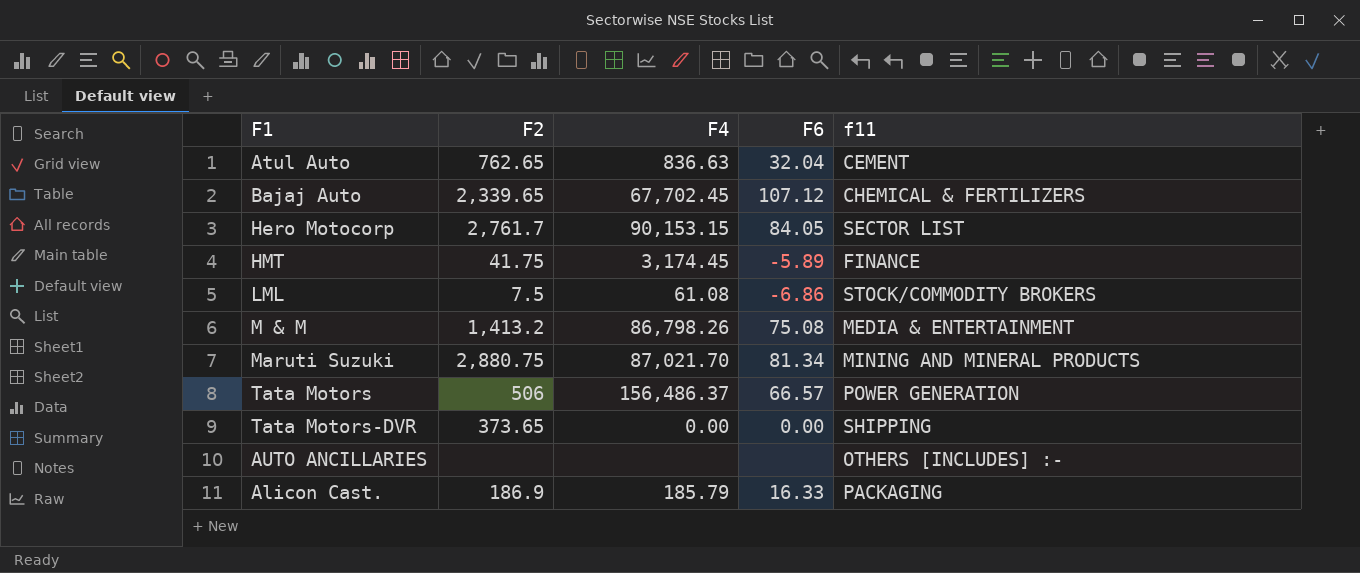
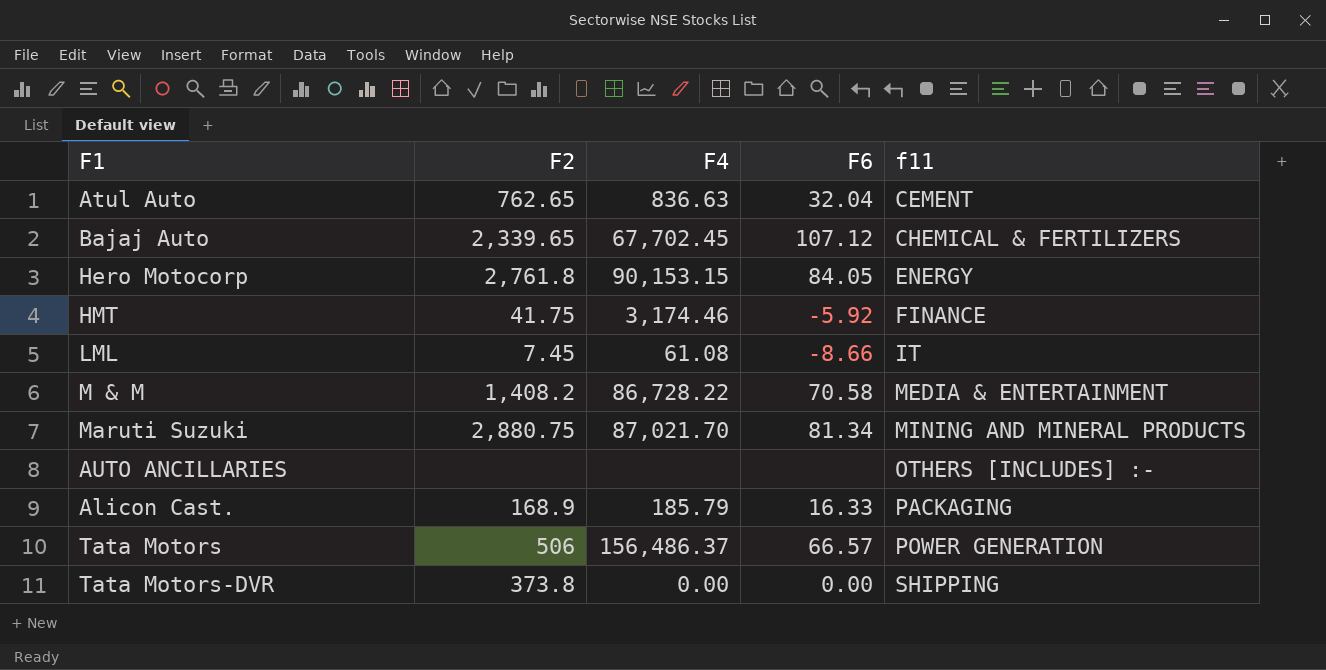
row order: none -> f11 ascending
Hero Motocorp | F2: 2,761.7 -> 2,761.8
Hero Motocorp | f11: SECTOR LIST -> ENERGY
HMT | F4: 3,174.45 -> 3,174.46
HMT | F6: -5.89 -> -5.92
LML | F2: 7.5 -> 7.45
LML | F6: -6.86 -> -8.66
LML | f11: STOCK/COMMODITY BROKERS -> IT
M & M | F2: 1,413.2 -> 1,408.2
M & M | F4: 86,798.26 -> 86,728.22
M & M | F6: 75.08 -> 70.58
Alicon Cast. | F2: 186.9 -> 168.9
Tata Motors-DVR | F2: 373.65 -> 373.8

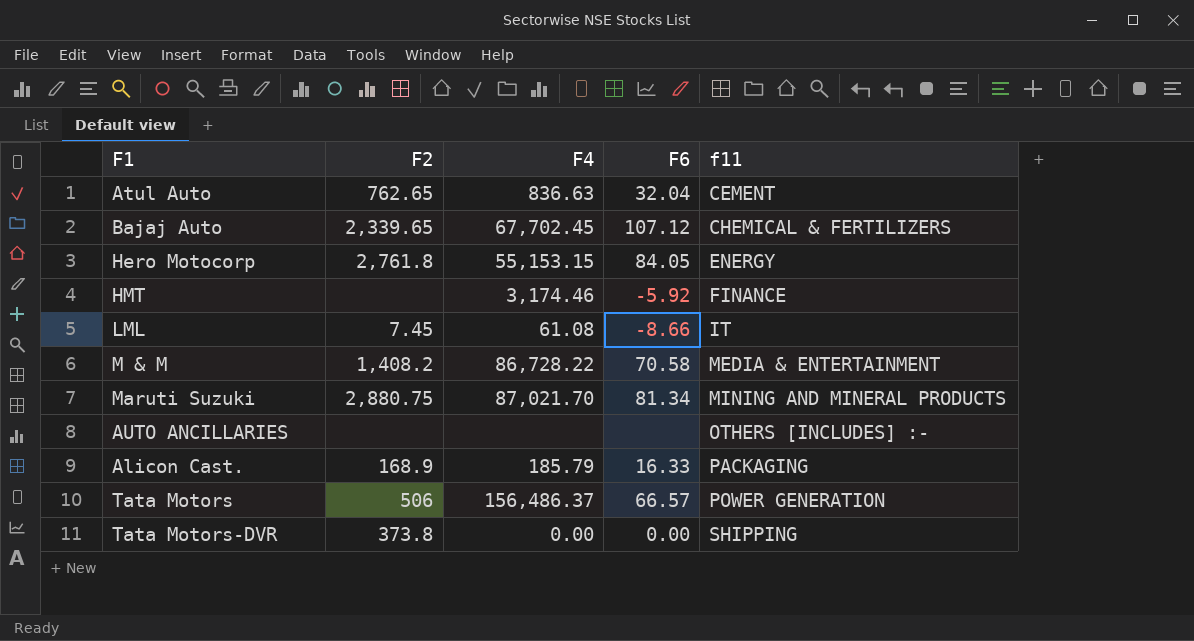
Hero Motocorp | F4: 90,153.15 -> 55,153.15
HMT | F2: 41.75 -> none

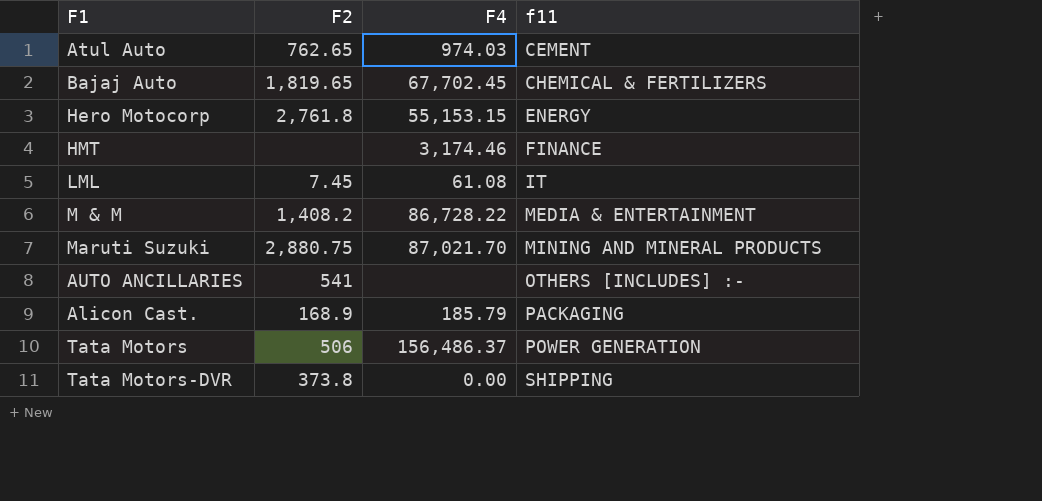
column F6 | position: 4 -> none
Atul Auto | F4: 836.63 -> 974.03
Bajaj Auto | F2: 2,339.65 -> 1,819.65
AUTO ANCILLARIES | F2: none -> 541

